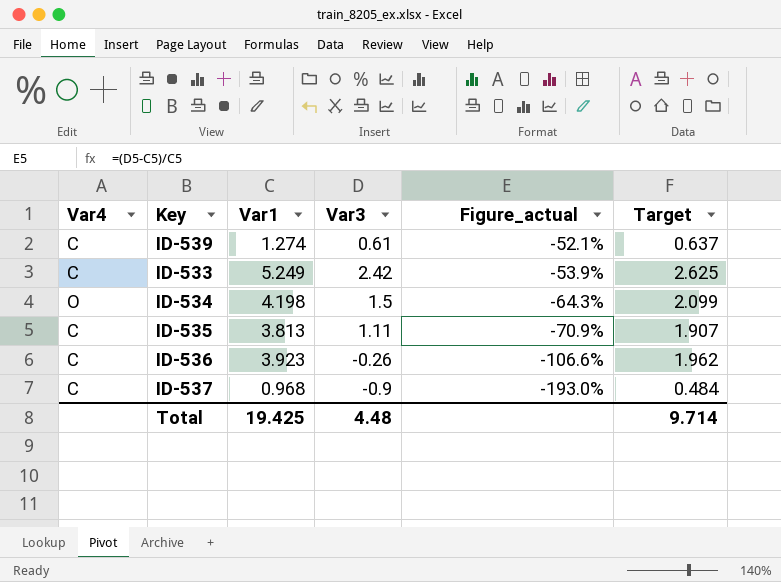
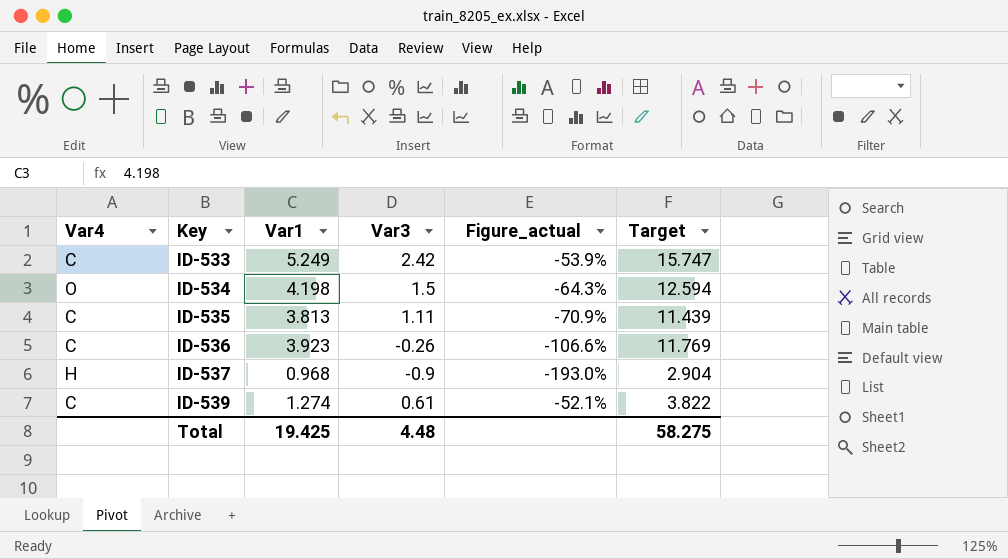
row order: Figure_actual descending -> Key ascending
column Target | formula: [Var1] * 0.5 -> [Var1] * 3
ID-537 | Var4: C -> H
Total | Target: 9.714 -> 58.275

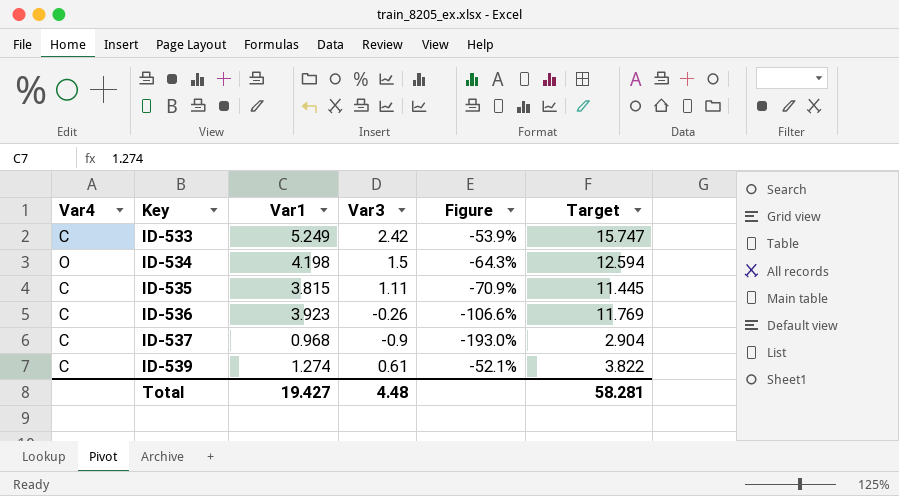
column name: Figure_actual -> Figure
ID-535 | Var1: 3.813 -> 3.815
ID-535 | Target: 11.439 -> 11.445
ID-537 | Var4: H -> C
Total | Var1: 19.425 -> 19.427
Total | Target: 58.275 -> 58.281

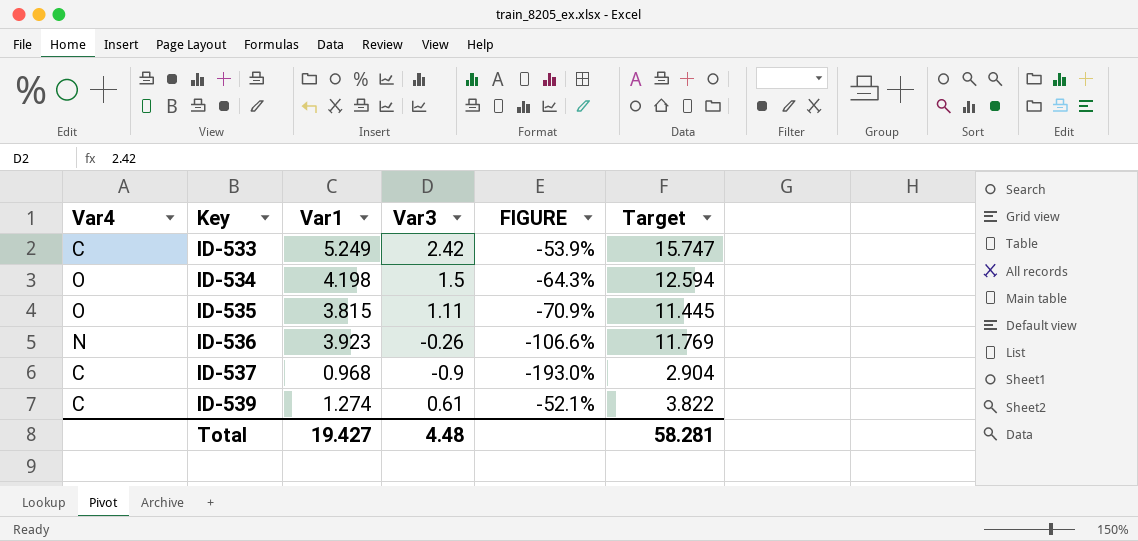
column name: Figure -> FIGURE
ID-535 | Var4: C -> O
ID-536 | Var4: C -> N

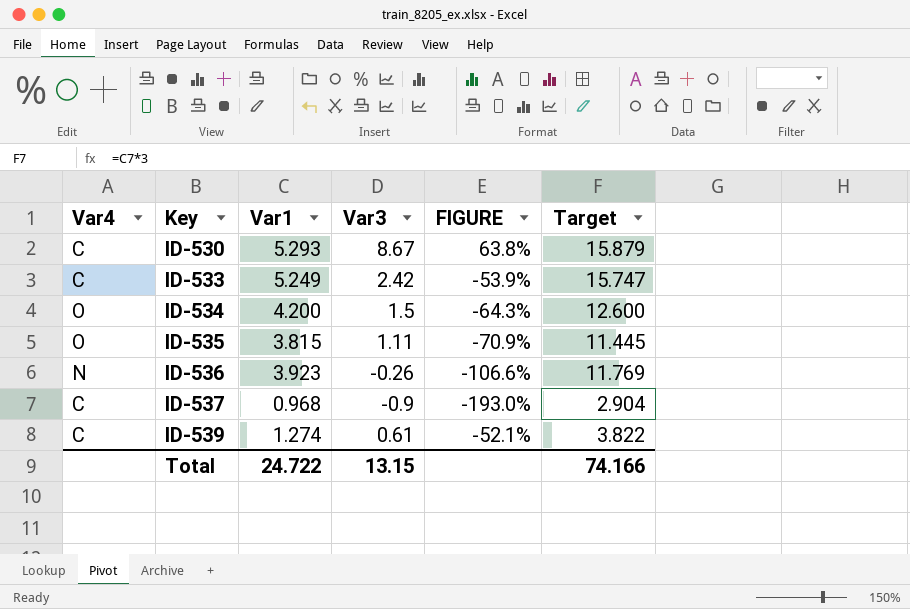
row ID-530: none -> C | 5.293 | 8.67 | 63.8% | 15.879
ID-534 | Var1: 4.198 -> 4.200
ID-534 | Target: 12.594 -> 12.600
Total | Var1: 19.427 -> 24.722
Total | Var3: 4.48 -> 13.15
Total | Target: 58.281 -> 74.166

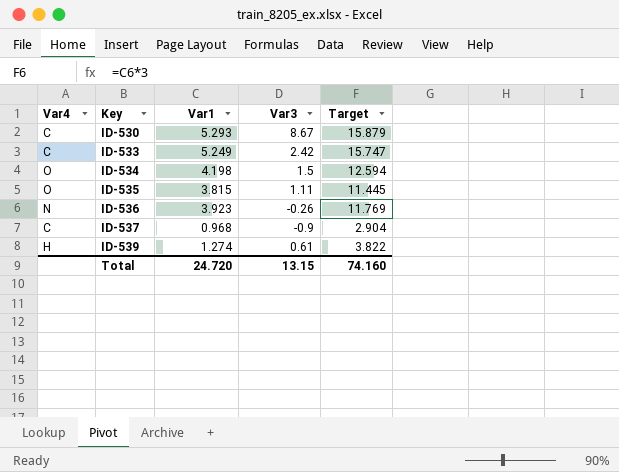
column FIGURE | formula: ([Var3] - [Var1]) / [Var1] -> none
ID-534 | Var1: 4.200 -> 4.198
ID-534 | Target: 12.600 -> 12.594
ID-539 | Var4: C -> H
Total | Var1: 24.722 -> 24.720
Total | Target: 74.166 -> 74.160

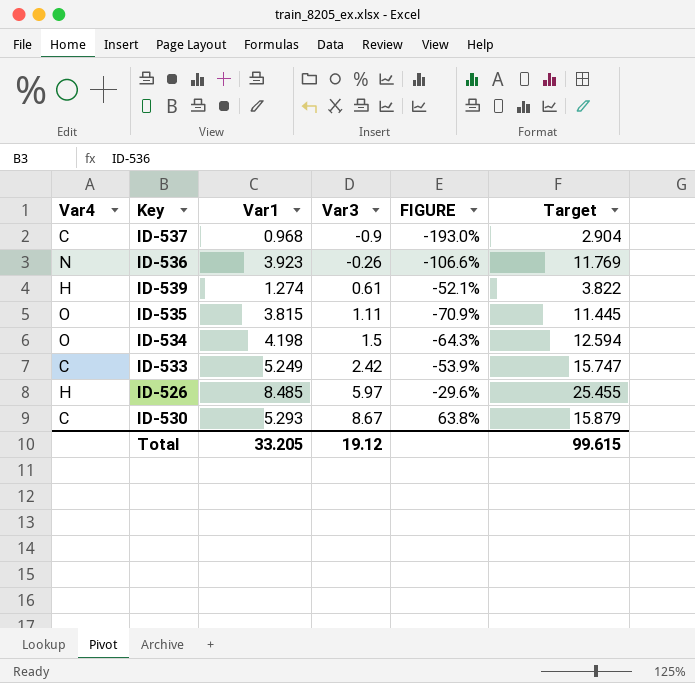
row order: Key ascending -> Var3 ascending
column FIGURE | formula: none -> ([Var3] - [Var1]) / [Var1]
row ID-526: none -> H | 8.485 | 5.97 | -29.6% | 25.455
Total | Var1: 24.720 -> 33.205
Total | Var3: 13.15 -> 19.12
Total | Target: 74.160 -> 99.615

